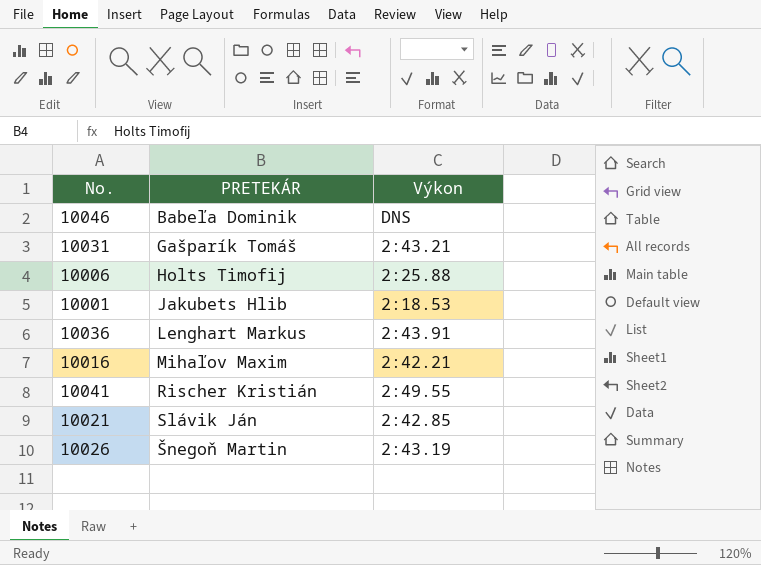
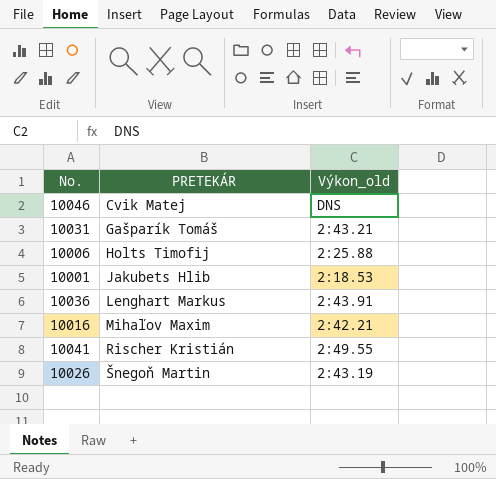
column name: Výkon -> Výkon_old
row 10021: Slávik Ján | 2:42.85 -> none
10046 | PRETEKÁR: Babeľa Dominik -> Cvik Matej

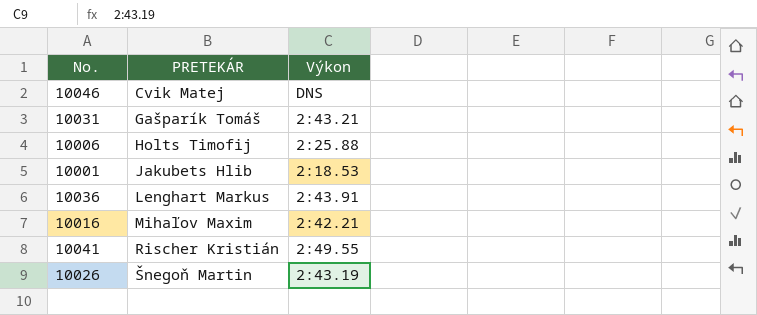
column name: Výkon_old -> Výkon

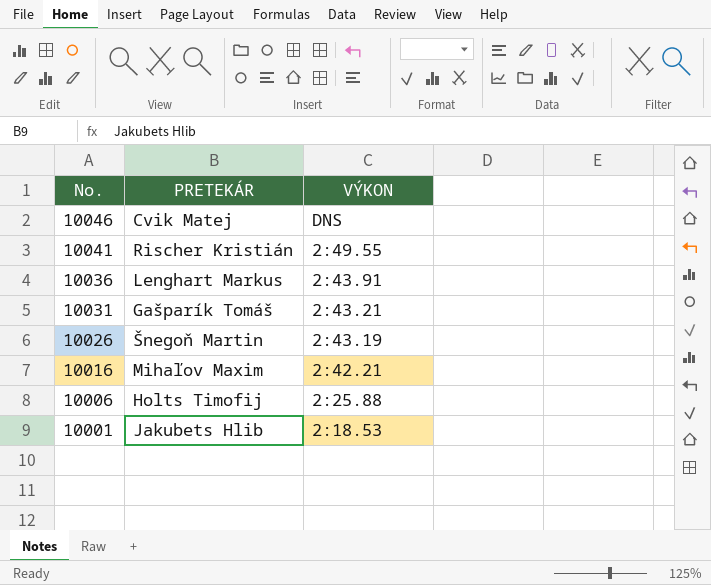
row order: PRETEKÁR ascending -> No. descending
column name: Výkon -> VÝKON

